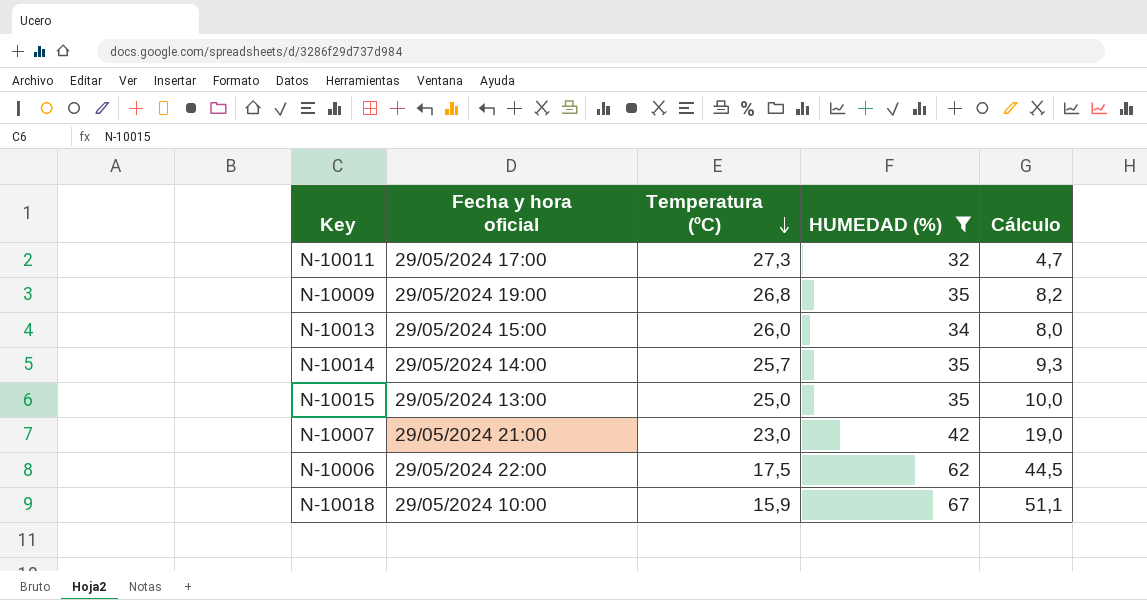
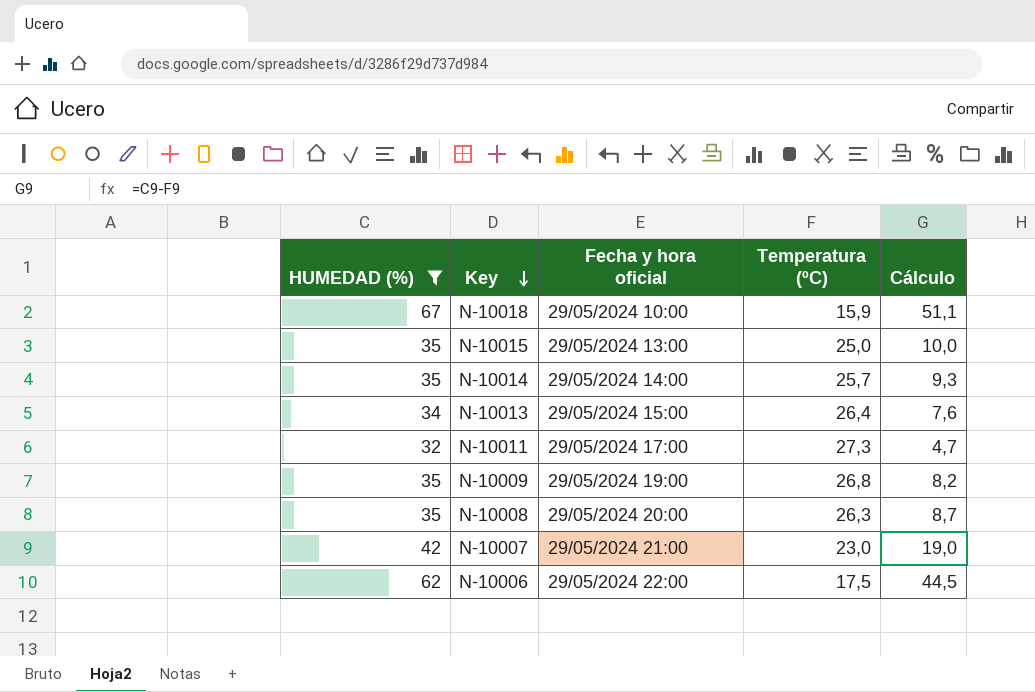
row order: Temperatura (ºC) descending -> Key descending
column HUMEDAD (%) | position: 4 -> 1
N-10013 | Temperatura (ºC): 26,0 -> 26,4
N-10013 | Cálculo: 8,0 -> 7,6
row N-10008: none -> 35 | 29/05/2024 20:00 | 26,3 | 8,7

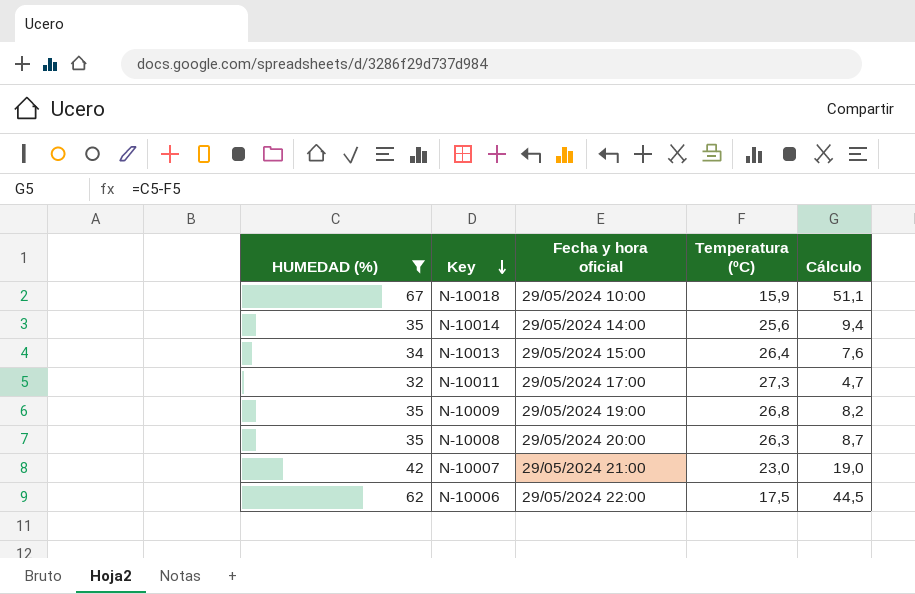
row N-10015: 35 | 29/05/2024 13:00 | 25,0 | 10,0 -> none
N-10014 | Temperatura (ºC): 25,7 -> 25,6
N-10014 | Cálculo: 9,3 -> 9,4

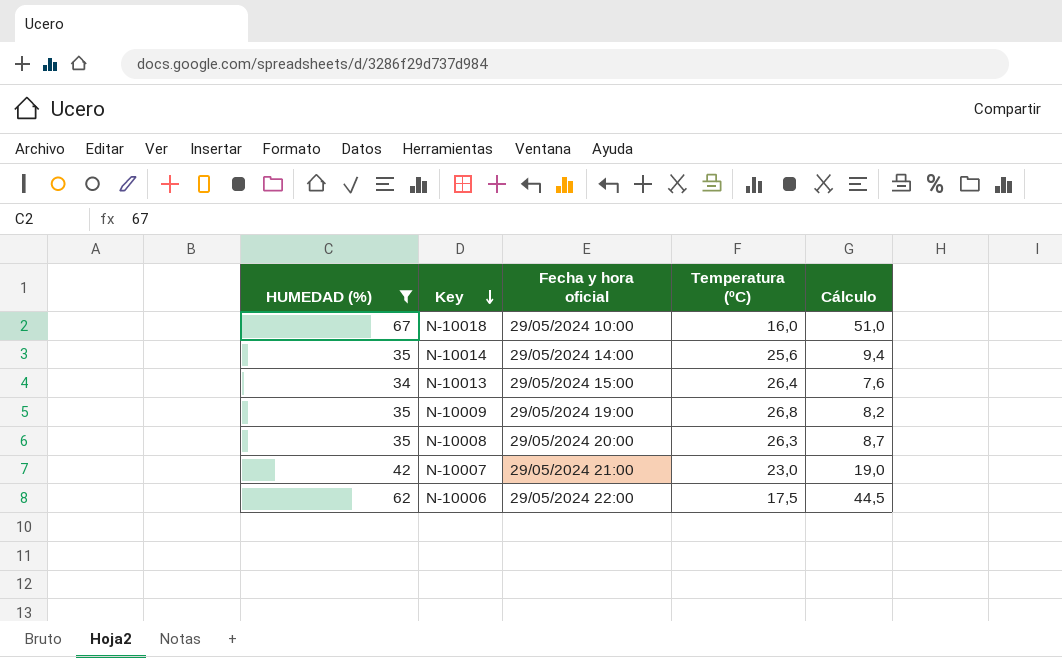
row N-10011: 32 | 29/05/2024 17:00 | 27,3 | 4,7 -> none
N-10018 | Temperatura (ºC): 15,9 -> 16,0
N-10018 | Cálculo: 51,1 -> 51,0

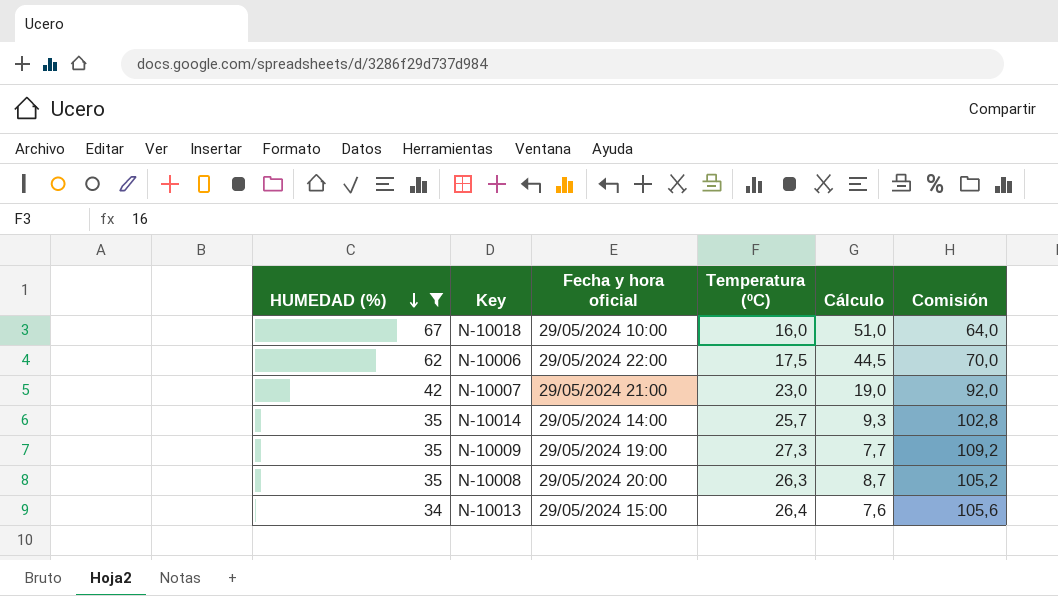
row order: Key descending -> HUMEDAD (%) descending
column Comisión | formula: none -> [Temperatura (ºC)] * 4
N-10014 | Temperatura (ºC): 25,6 -> 25,7
N-10014 | Cálculo: 9,4 -> 9,3
N-10009 | Temperatura (ºC): 26,8 -> 27,3
N-10009 | Cálculo: 8,2 -> 7,7

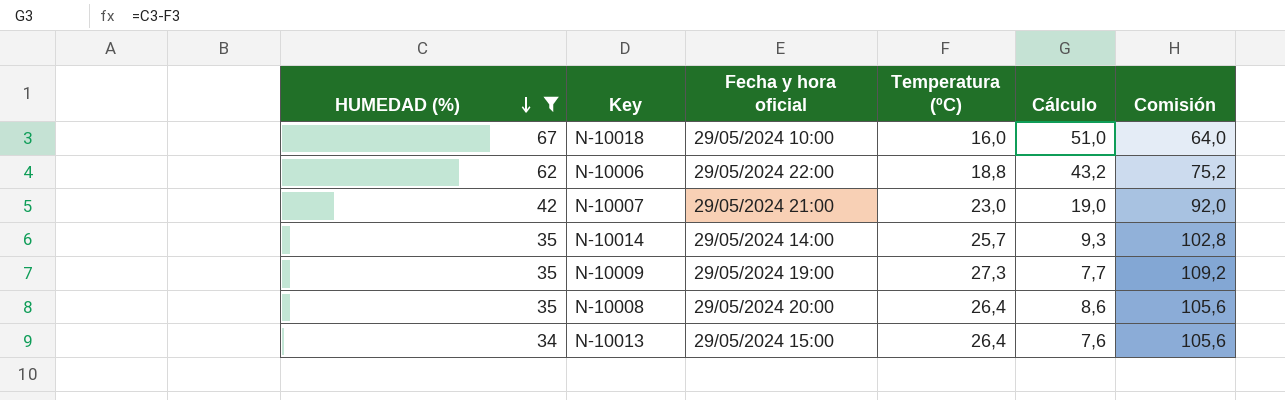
N-10006 | Temperatura (ºC): 17,5 -> 18,8
N-10006 | Cálculo: 44,5 -> 43,2
N-10006 | Comisión: 70,0 -> 75,2
N-10008 | Temperatura (ºC): 26,3 -> 26,4
N-10008 | Cálculo: 8,7 -> 8,6
N-10008 | Comisión: 105,2 -> 105,6

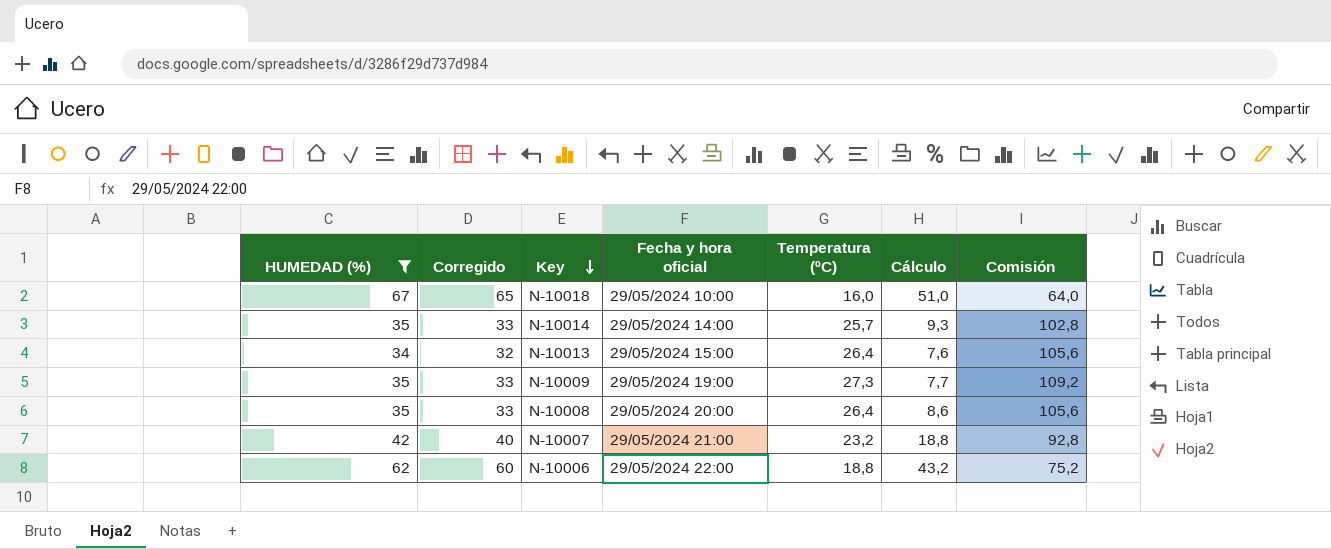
row order: HUMEDAD (%) descending -> Key descending
column Corregido | formula: none -> [HUMEDAD (%)] - 2
N-10007 | Temperatura (ºC): 23,0 -> 23,2
N-10007 | Cálculo: 19,0 -> 18,8
N-10007 | Comisión: 92,0 -> 92,8

